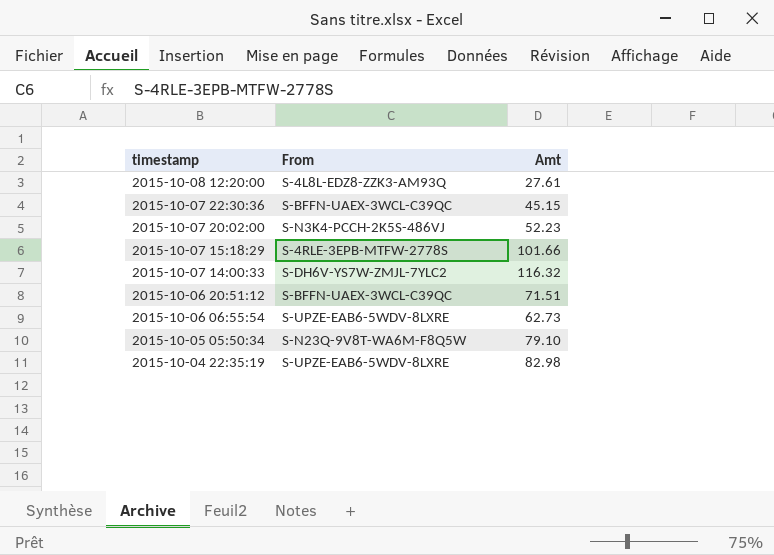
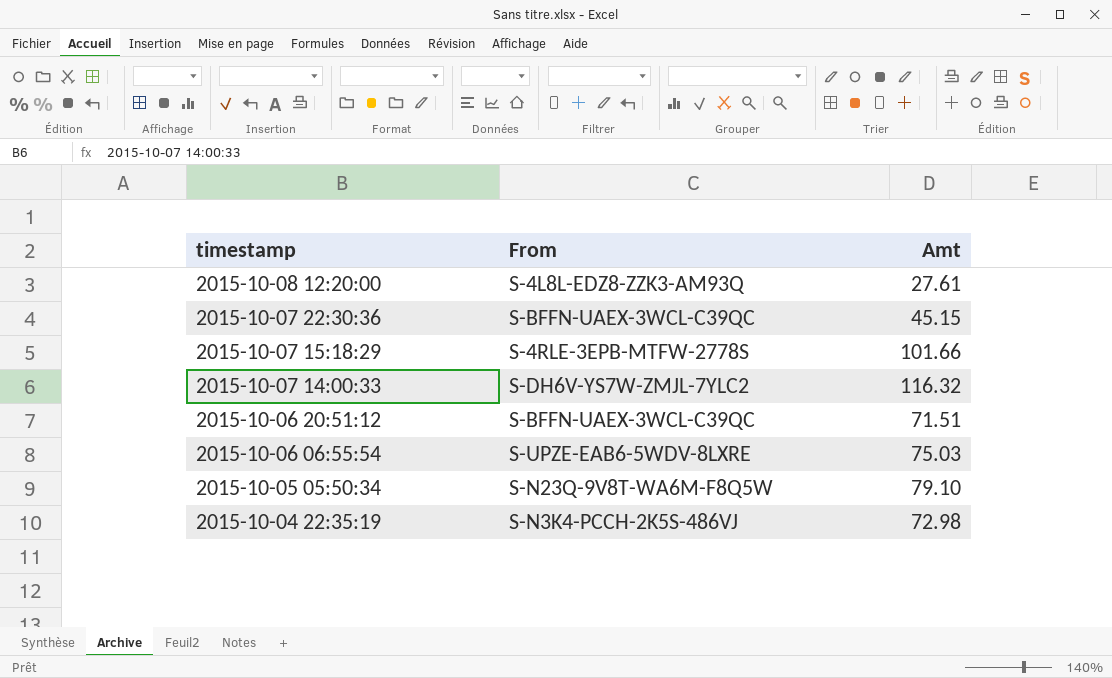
row 2015-10-07 20:02:00: S-N3K4-PCCH-2K5S-486VJ | 52.23 -> none
2015-10-06 06:55:54 | Amt: 62.73 -> 75.03
2015-10-04 22:35:19 | From: S-UPZE-EAB6-5WDV-8LXRE -> S-N3K4-PCCH-2K5S-486VJ
2015-10-04 22:35:19 | Amt: 82.98 -> 72.98

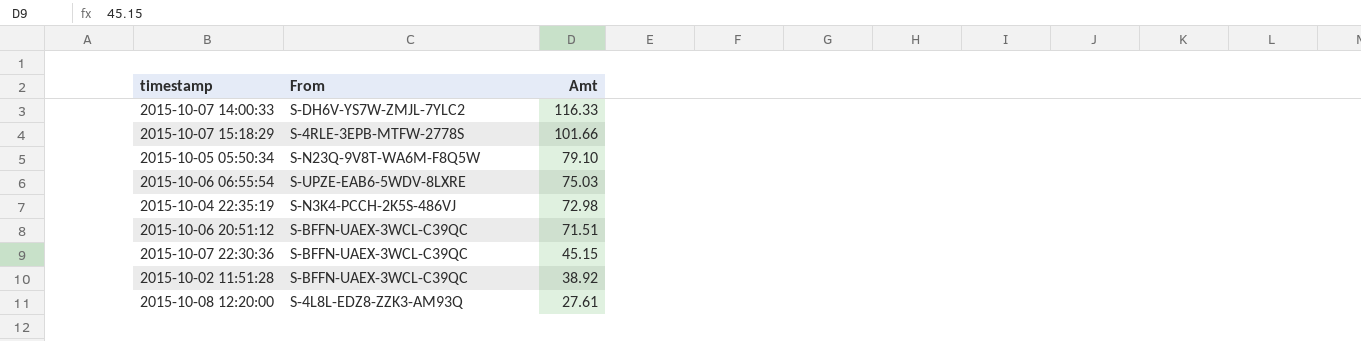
row order: timestamp descending -> Amt descending
2015-10-07 14:00:33 | Amt: 116.32 -> 116.33
row 2015-10-02 11:51:28: none -> S-BFFN-UAEX-3WCL-C39QC | 38.92

